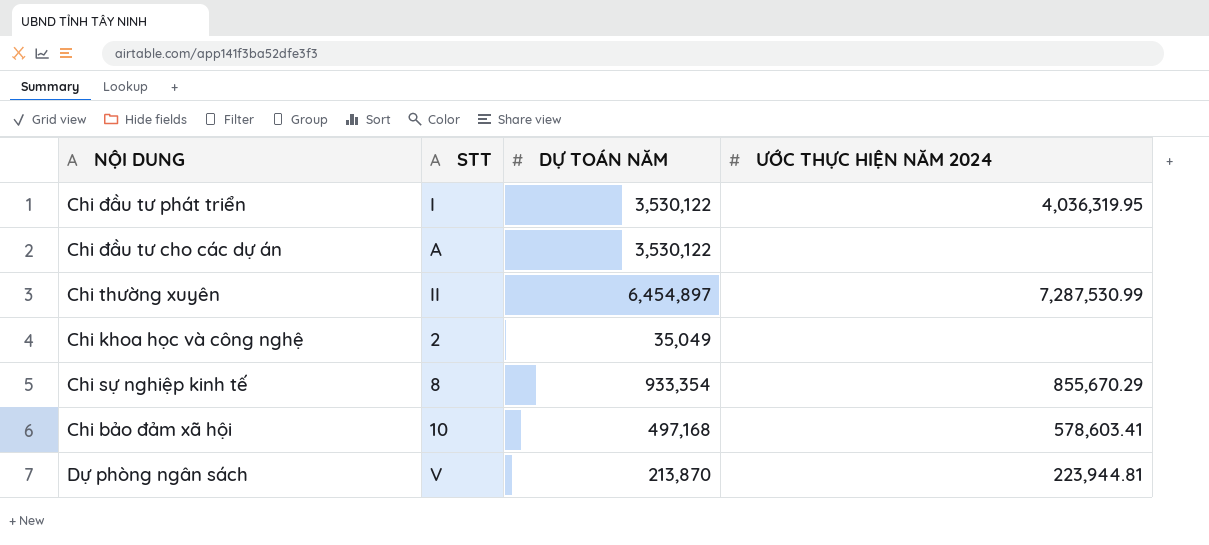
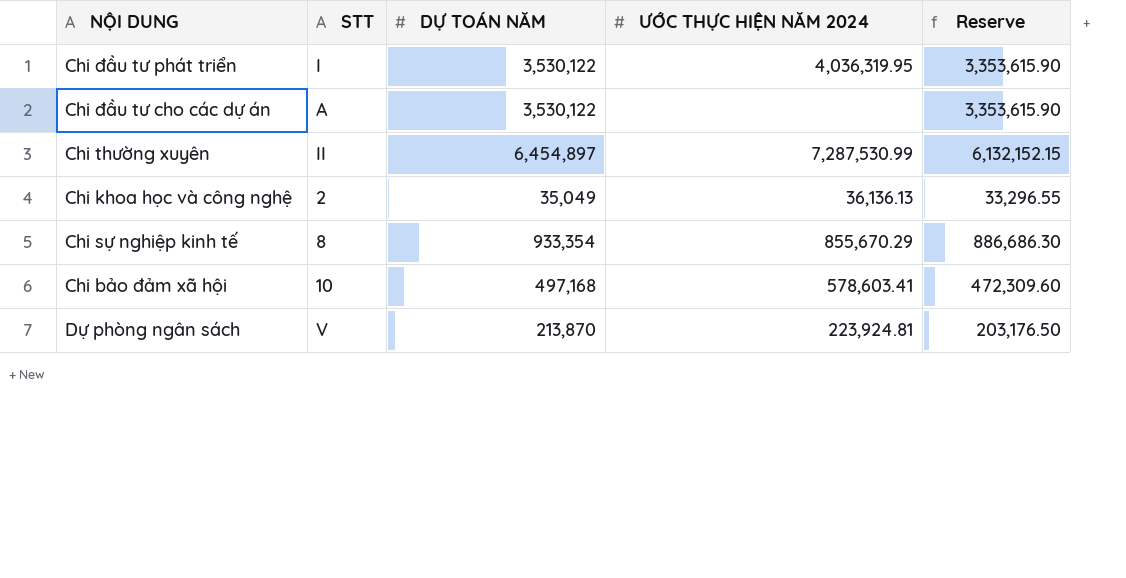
column Reserve | formula: none -> [DỰ TOÁN NĂM] * 0.95
Chi khoa học và công nghệ | ƯỚC THỰC HIỆN NĂM 2024: none -> 36,136.13
Dự phòng ngân sách | ƯỚC THỰC HIỆN NĂM 2024: 223,944.81 -> 223,924.81

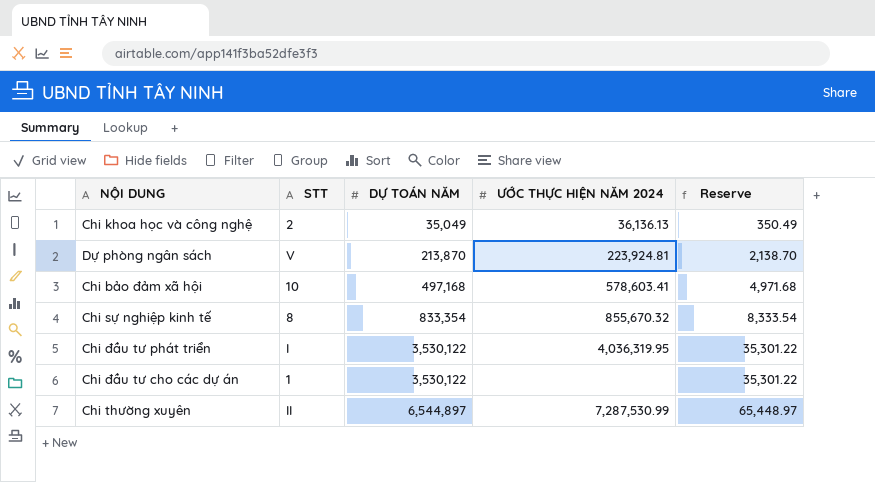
row order: none -> DỰ TOÁN NĂM ascending
column Reserve | formula: [DỰ TOÁN NĂM] * 0.95 -> [DỰ TOÁN NĂM] * 0.01
Chi sự nghiệp kinh tế | DỰ TOÁN NĂM: 933,354 -> 833,354
Chi sự nghiệp kinh tế | ƯỚC THỰC HIỆN NĂM 2024: 855,670.29 -> 855,670.32
Chi đầu tư cho các dự án | STT: A -> 1
Chi thường xuyên | DỰ TOÁN NĂM: 6,454,897 -> 6,544,897

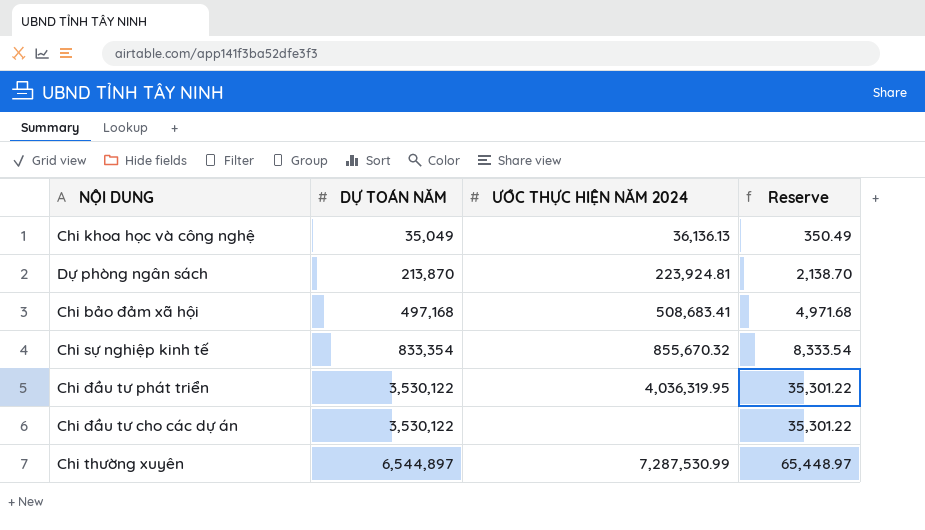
column STT | position: 2 -> none
Chi bảo đảm xã hội | ƯỚC THỰC HIỆN NĂM 2024: 578,603.41 -> 508,683.41

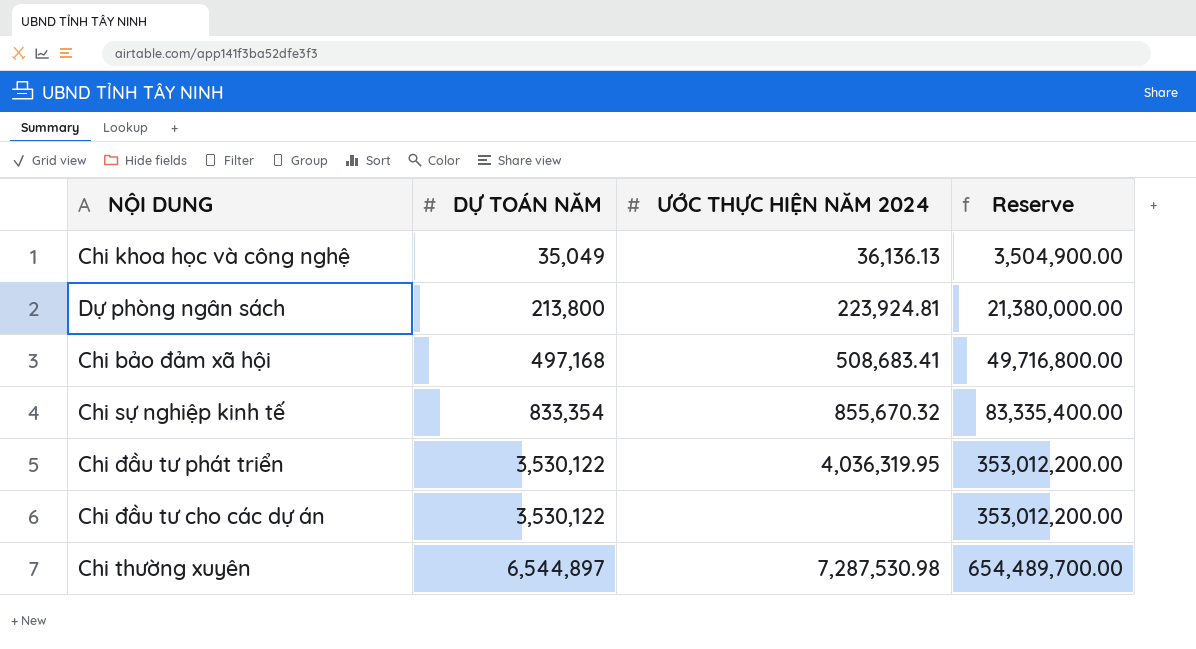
column Reserve | formula: [DỰ TOÁN NĂM] * 0.01 -> [DỰ TOÁN NĂM] * 100
Dự phòng ngân sách | DỰ TOÁN NĂM: 213,870 -> 213,800
Chi thường xuyên | ƯỚC THỰC HIỆN NĂM 2024: 7,287,530.99 -> 7,287,530.98

